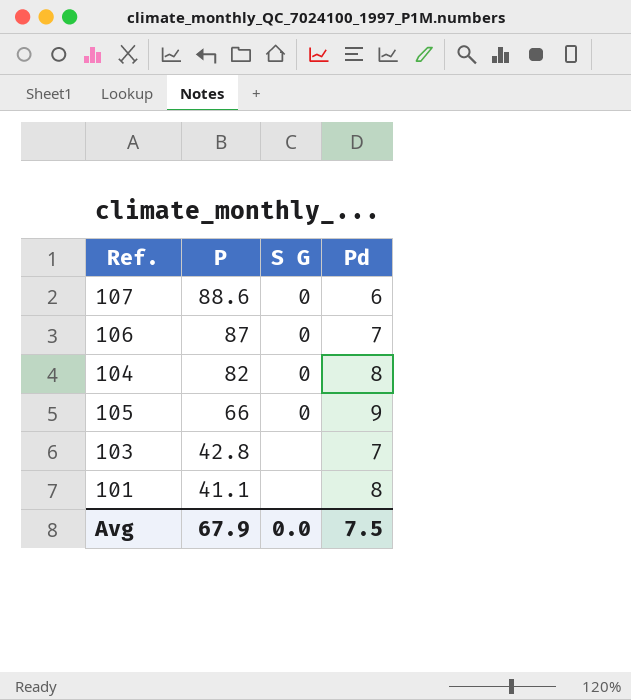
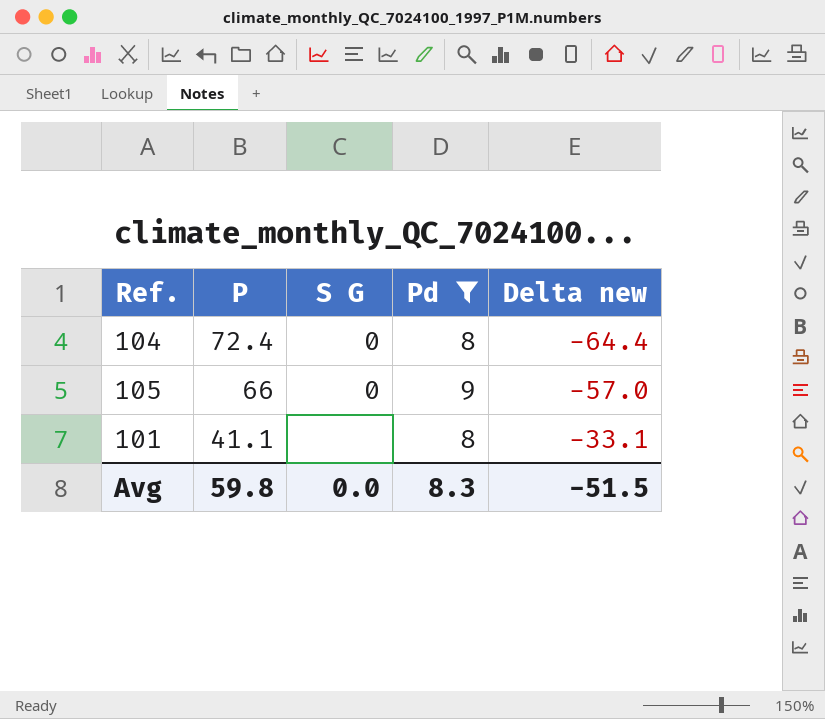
filter: none -> Pd >= 8
column Delta new | formula: none -> [Pd] - [P]
104 | P: 82 -> 72.4
Avg | P: 67.9 -> 59.8
Avg | Pd: 7.5 -> 8.3

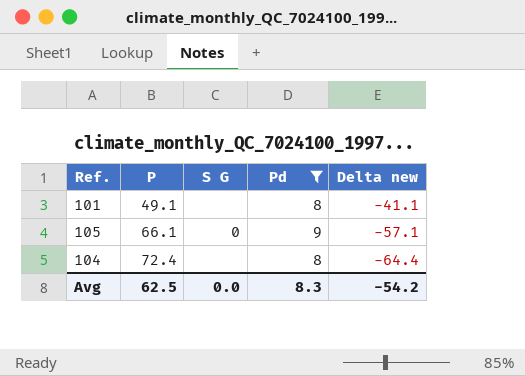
row order: P descending -> P ascending
101 | P: 41.1 -> 49.1
101 | Delta new: -33.1 -> -41.1
105 | P: 66 -> 66.1
105 | Delta new: -57.0 -> -57.1
104 | S G: 0 -> none
Avg | P: 59.8 -> 62.5
Avg | Delta new: -51.5 -> -54.2

